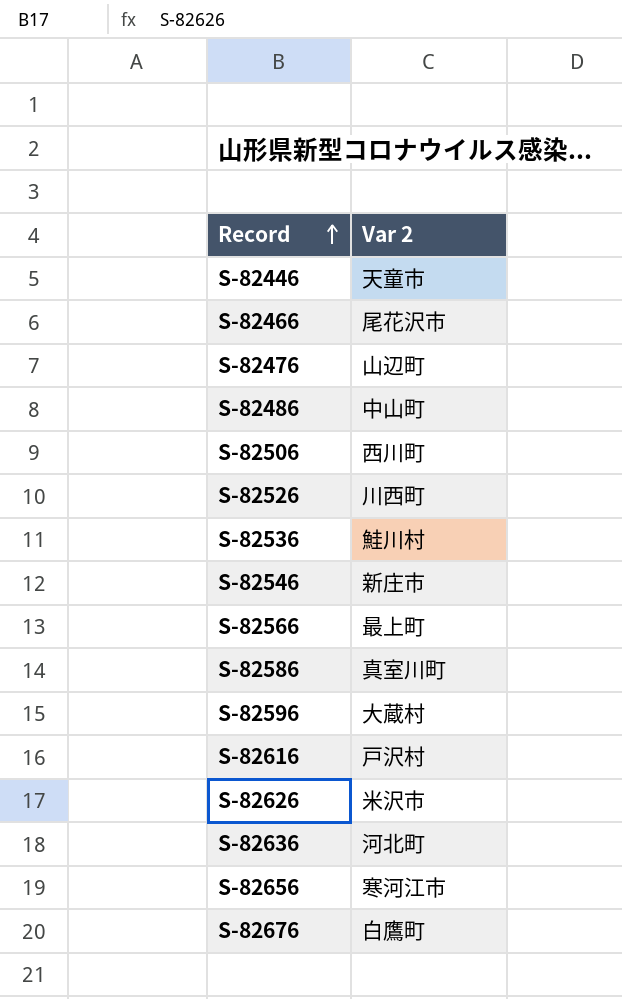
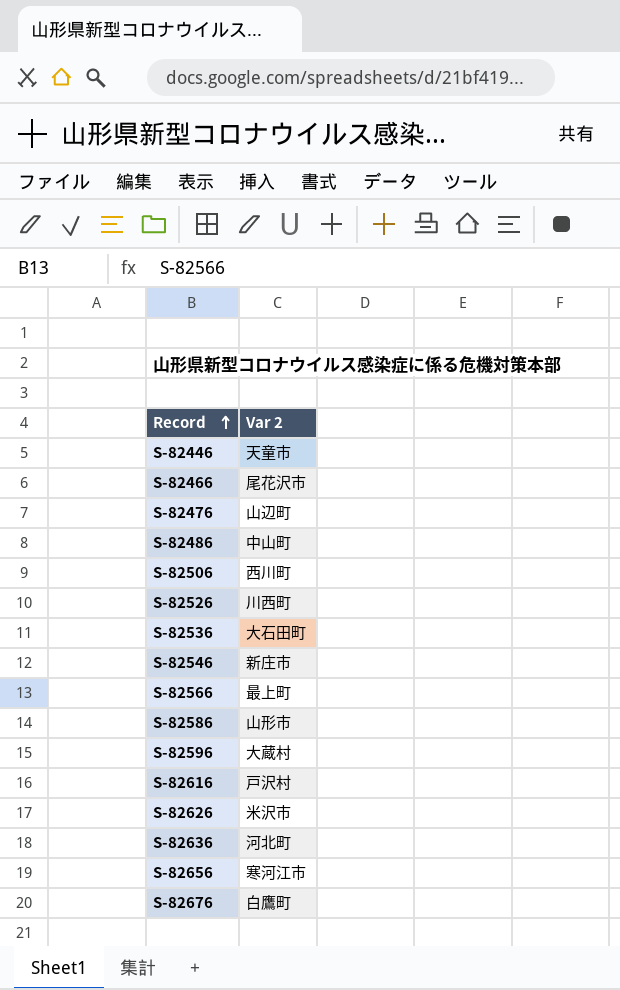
S-82536 | Var 2: 鮭川村 -> 大石田町
S-82586 | Var 2: 真室川町 -> 山形市

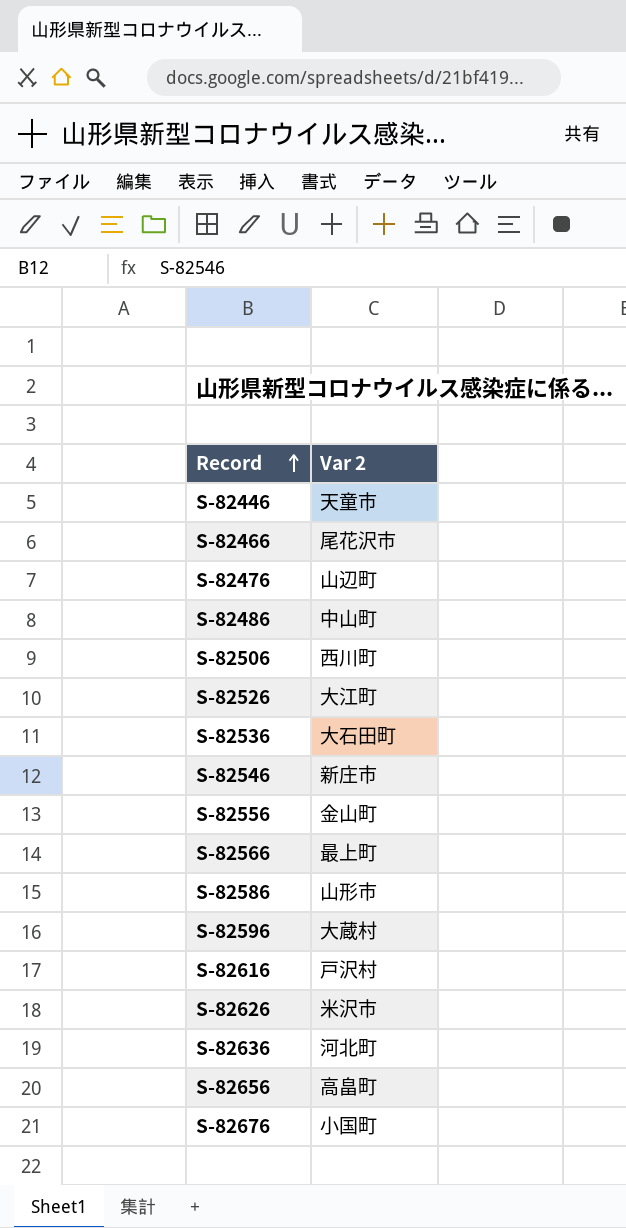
S-82526 | Var 2: 川西町 -> 大江町
row S-82556: none -> 金山町
S-82656 | Var 2: 寒河江市 -> 高畠町
S-82676 | Var 2: 白鷹町 -> 小国町

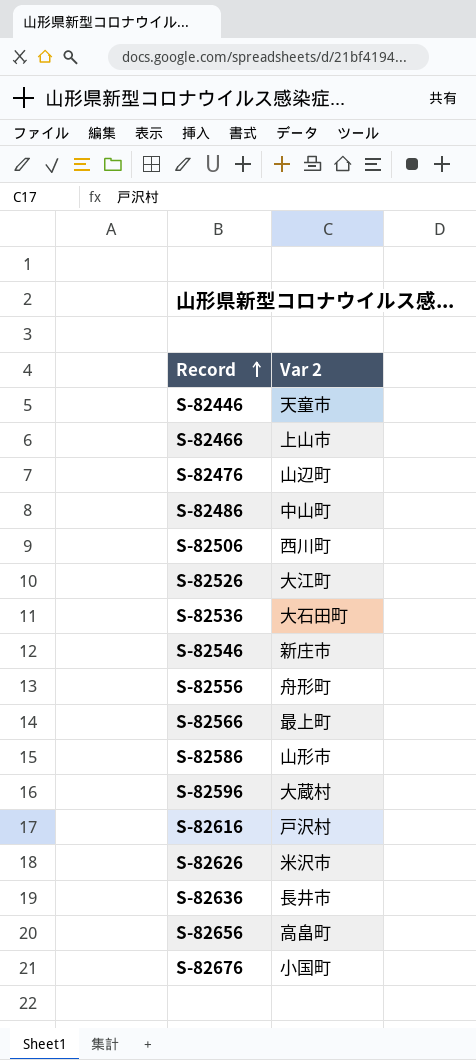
S-82466 | Var 2: 尾花沢市 -> 上山市
S-82556 | Var 2: 金山町 -> 舟形町
S-82636 | Var 2: 河北町 -> 長井市

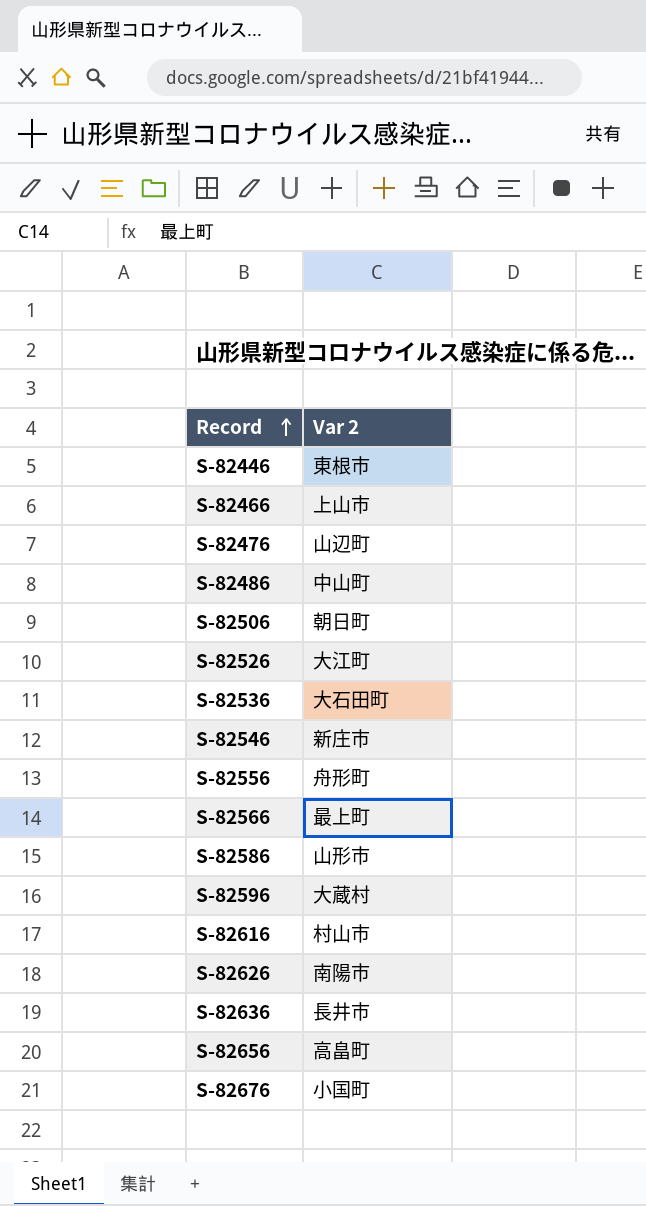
S-82446 | Var 2: 天童市 -> 東根市
S-82506 | Var 2: 西川町 -> 朝日町
S-82616 | Var 2: 戸沢村 -> 村山市
S-82626 | Var 2: 米沢市 -> 南陽市

